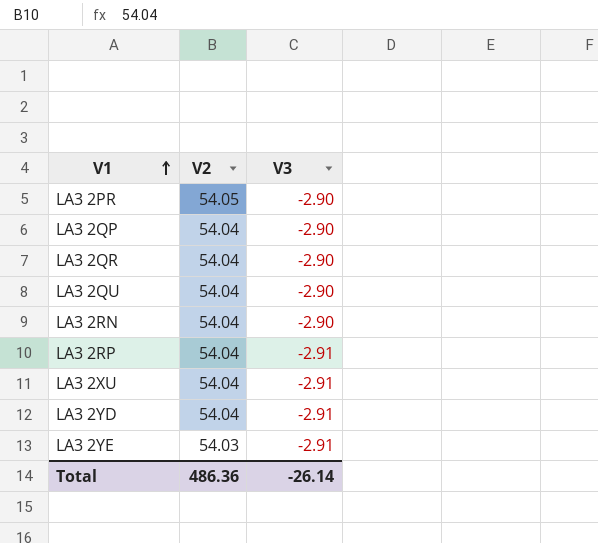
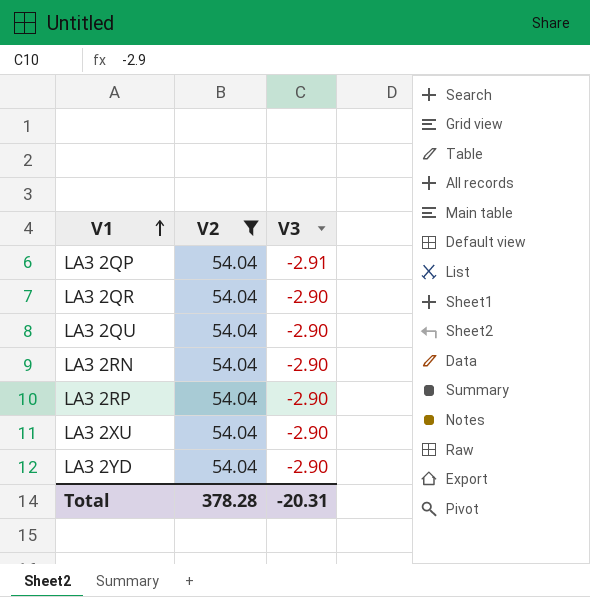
filter: none -> V2 = 54.04
LA3 2QP | V3: -2.90 -> -2.91
LA3 2RP | V3: -2.91 -> -2.90
LA3 2XU | V3: -2.91 -> -2.90
LA3 2YD | V3: -2.91 -> -2.90
Total | V2: 486.36 -> 378.28
Total | V3: -26.14 -> -20.31

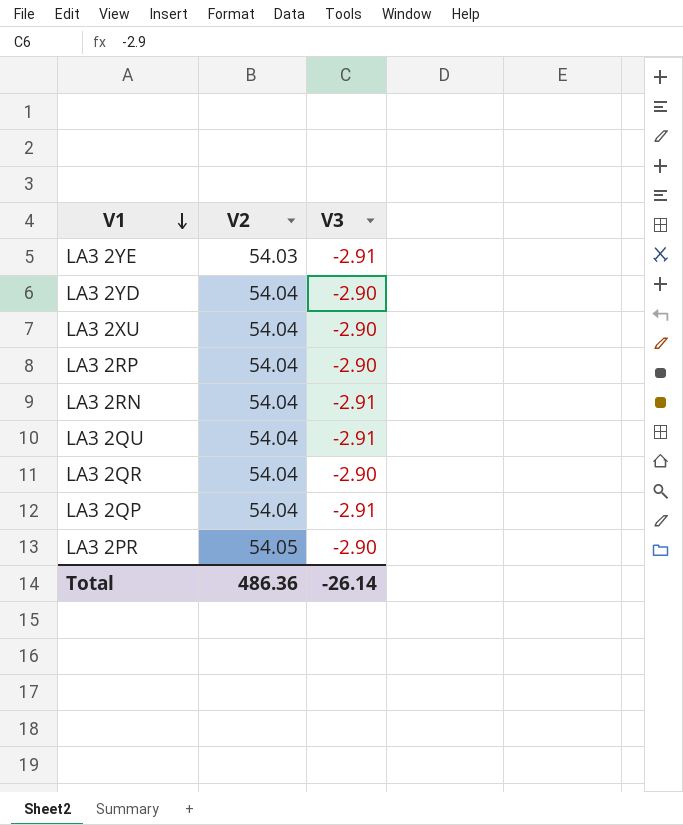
filter: V2 = 54.04 -> none
row order: V1 ascending -> V1 descending
LA3 2RN | V3: -2.90 -> -2.91
LA3 2QU | V3: -2.90 -> -2.91
Total | V2: 378.28 -> 486.36
Total | V3: -20.31 -> -26.14

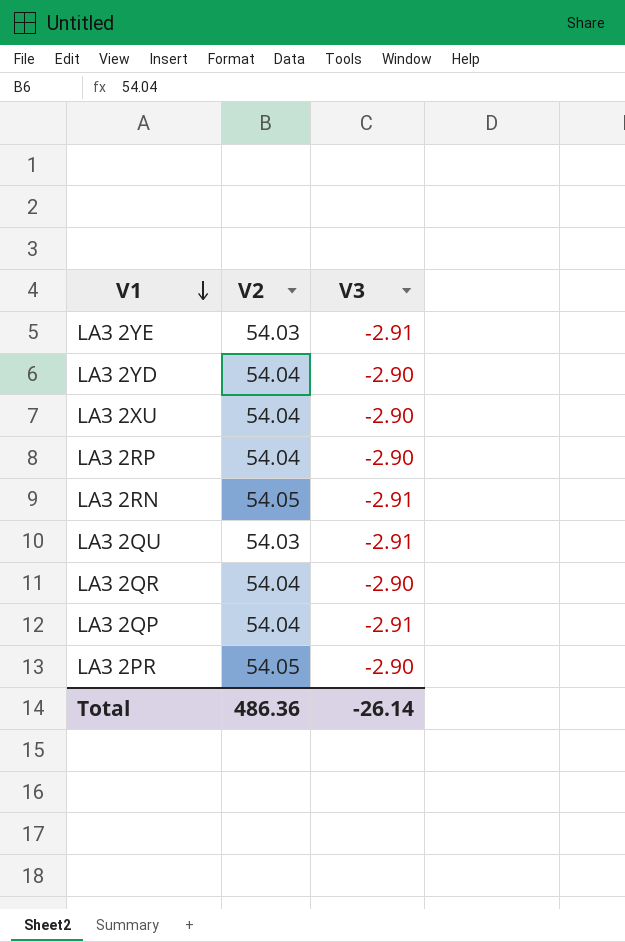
LA3 2RN | V2: 54.04 -> 54.05
LA3 2QU | V2: 54.04 -> 54.03

